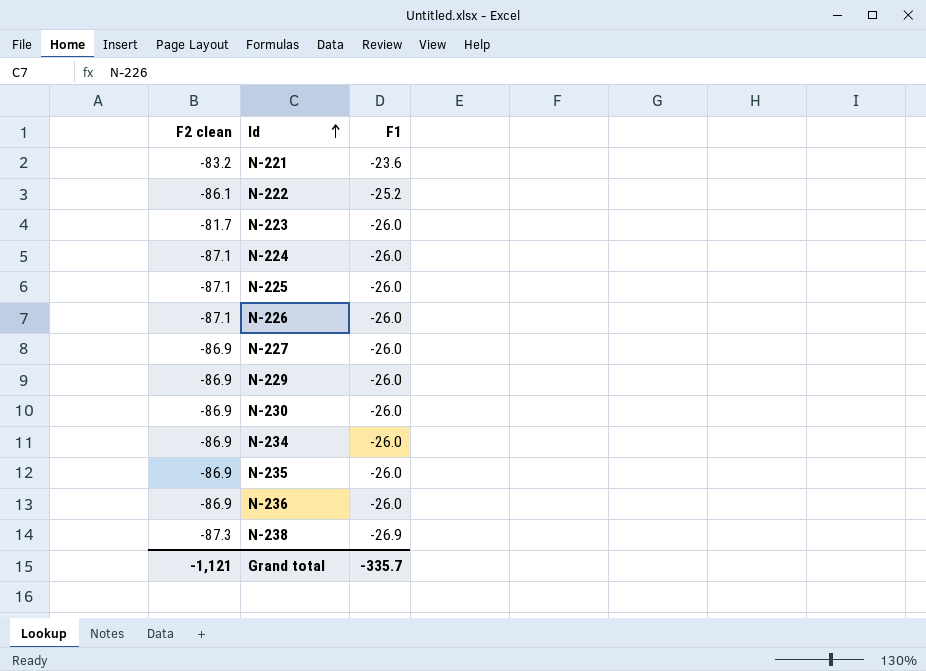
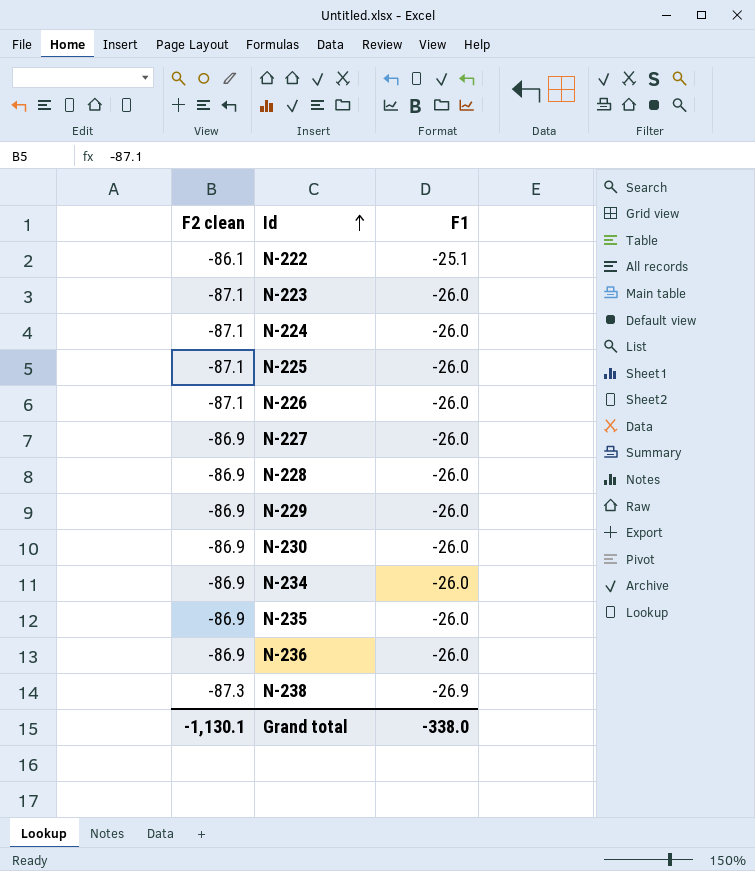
row N-221: -83.2 | -23.6 -> none
N-222 | F1: -25.2 -> -25.1
N-223 | F2 clean: -81.7 -> -87.1
row N-228: none -> -86.9 | -26.0
Grand total | F2 clean: -1,121 -> -1,130.1
Grand total | F1: -335.7 -> -338.0

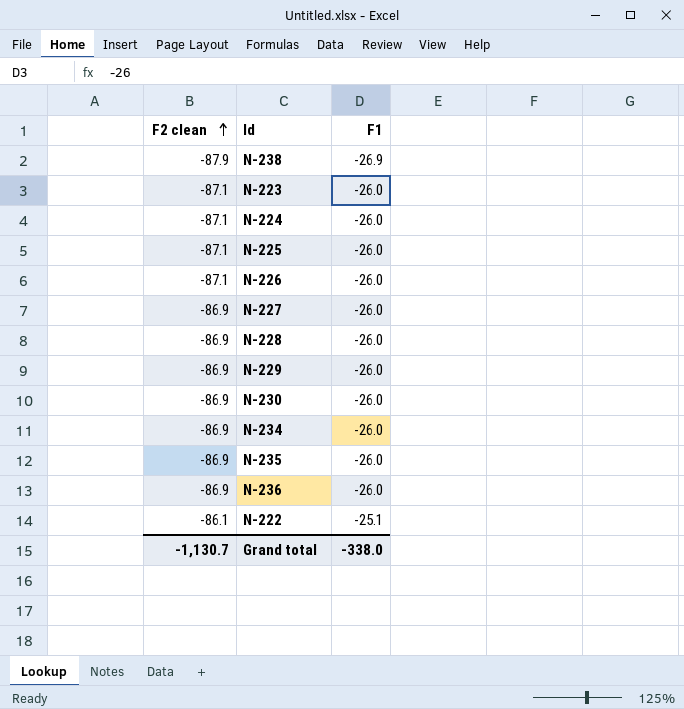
row order: Id ascending -> F2 clean ascending
N-238 | F2 clean: -87.3 -> -87.9
Grand total | F2 clean: -1,130.1 -> -1,130.7

